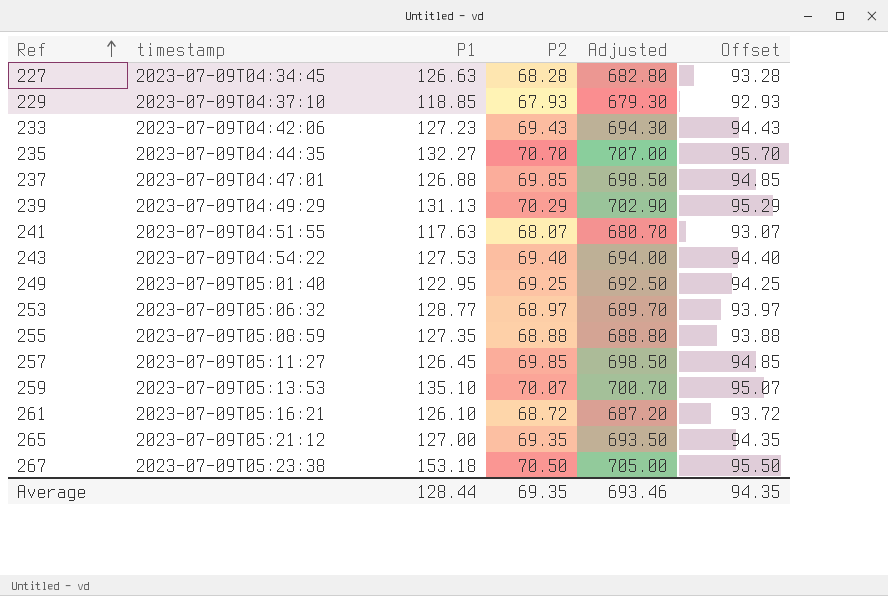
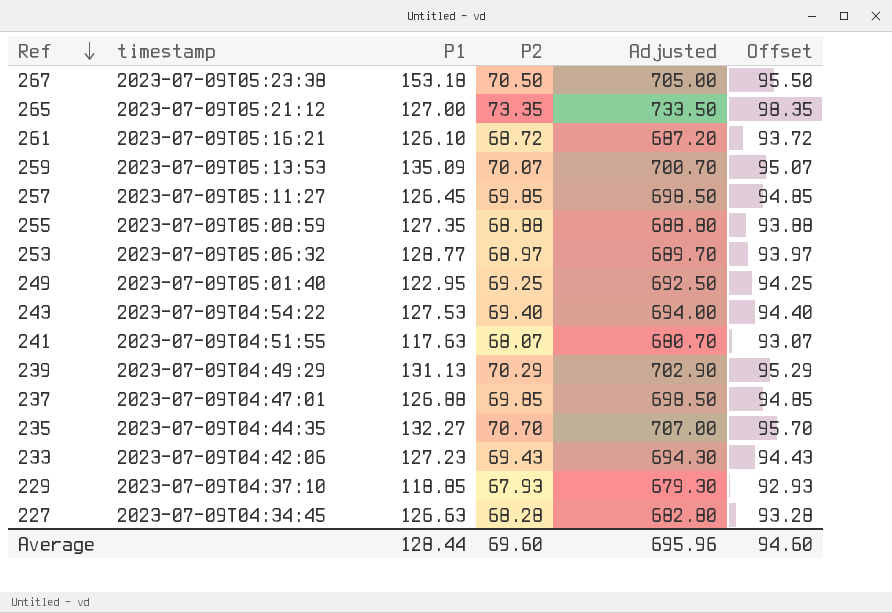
row order: Ref ascending -> Ref descending
265 | P2: 69.35 -> 73.35
265 | Adjusted: 693.50 -> 733.50
265 | Offset: 94.35 -> 98.35
259 | P1: 135.10 -> 135.09
Average | P2: 69.35 -> 69.60
Average | Adjusted: 693.46 -> 695.96
Average | Offset: 94.35 -> 94.60

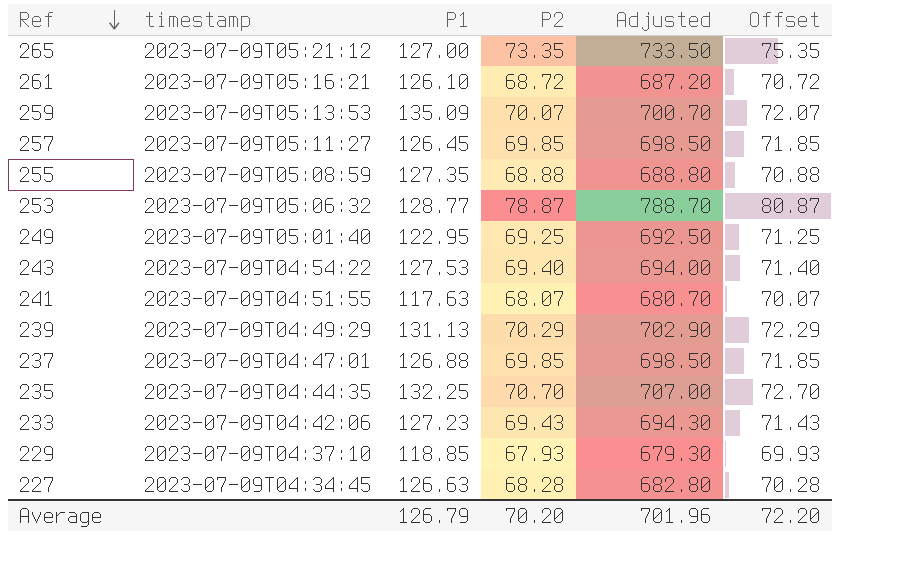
column Offset | formula: [P2] + 25 -> [P2] + 2
row 267: 2023-07-09T05:23:38 | 153.18 | 70.50 | 705.00 | 95.50 -> none
253 | P2: 68.97 -> 78.87
253 | Adjusted: 689.70 -> 788.70
235 | P1: 132.27 -> 132.25
Average | P1: 128.44 -> 126.79
Average | P2: 69.60 -> 70.20
Average | Adjusted: 695.96 -> 701.96
Average | Offset: 94.60 -> 72.20

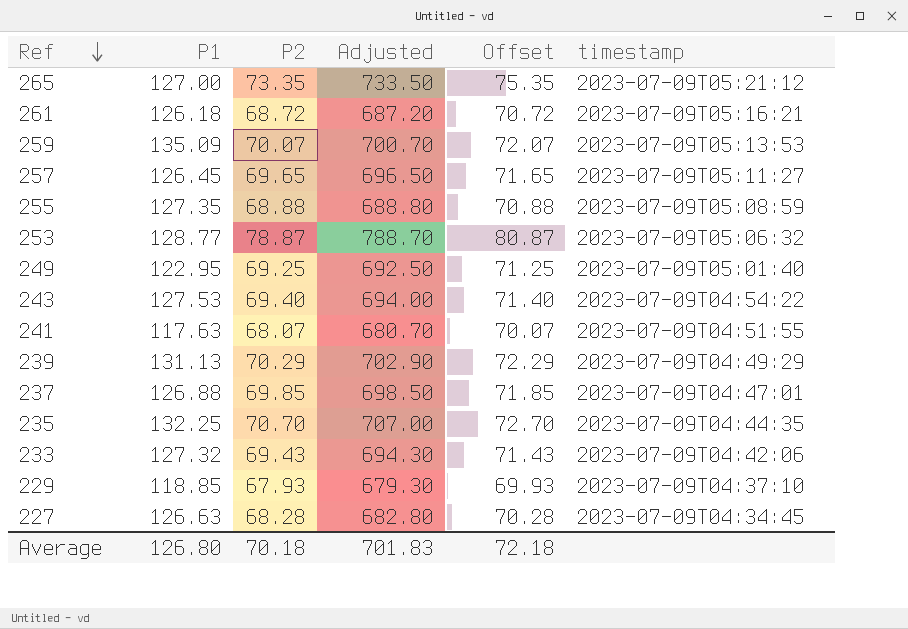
column timestamp | position: 2 -> 6
261 | P1: 126.10 -> 126.18
257 | P2: 69.85 -> 69.65
257 | Adjusted: 698.50 -> 696.50
257 | Offset: 71.85 -> 71.65
233 | P1: 127.23 -> 127.32
Average | P1: 126.79 -> 126.80
Average | P2: 70.20 -> 70.18
Average | Adjusted: 701.96 -> 701.83
Average | Offset: 72.20 -> 72.18

